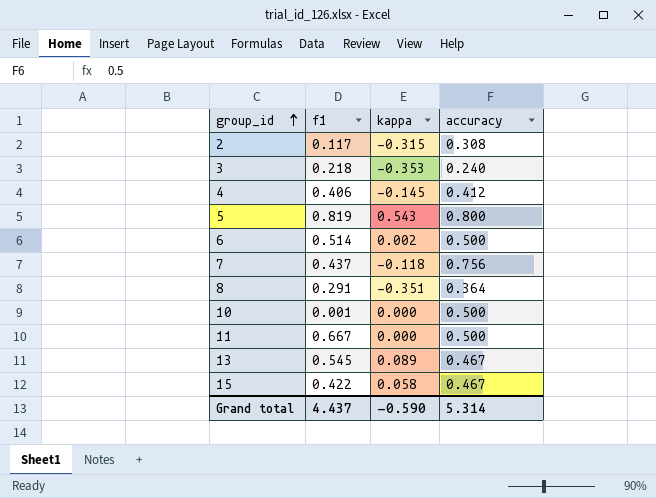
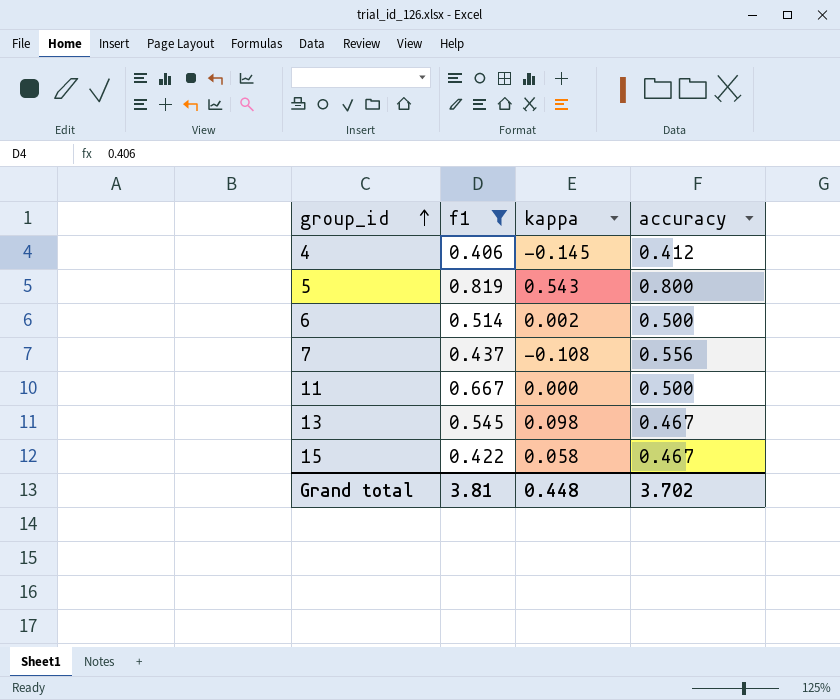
filter: none -> f1 >= 0.406
7 | kappa: -0.118 -> -0.108
7 | accuracy: 0.756 -> 0.556
13 | kappa: 0.089 -> 0.098
Grand total | f1: 4.437 -> 3.81
Grand total | kappa: -0.590 -> 0.448
Grand total | accuracy: 5.314 -> 3.702

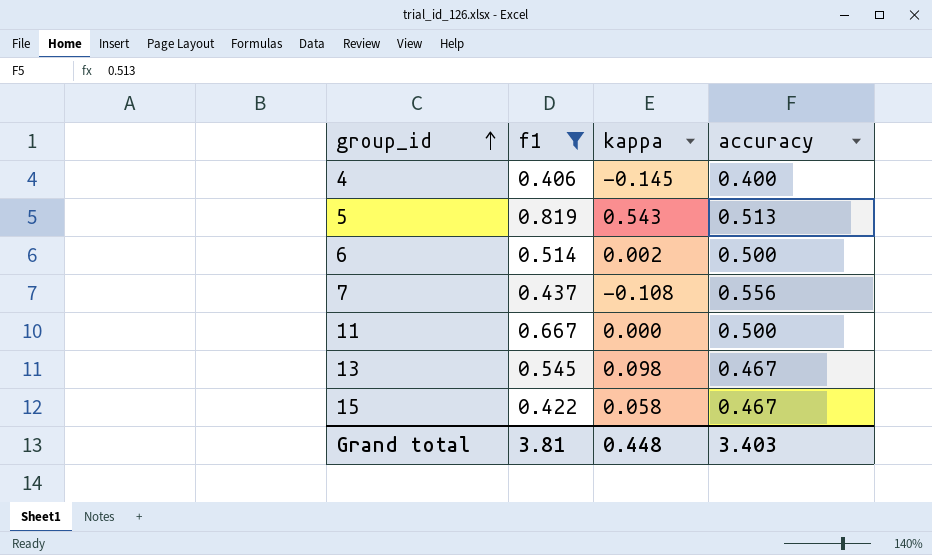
4 | accuracy: 0.412 -> 0.400
5 | accuracy: 0.800 -> 0.513
Grand total | accuracy: 3.702 -> 3.403

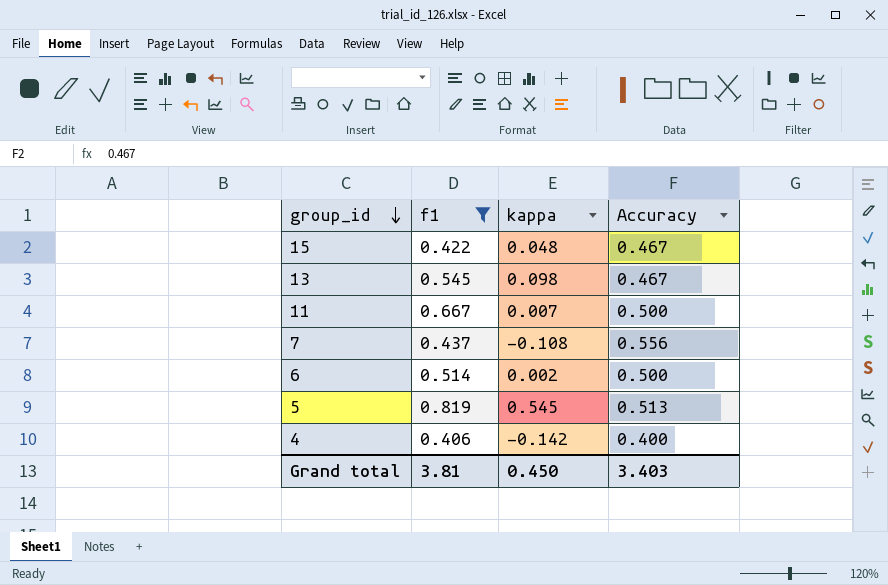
row order: group_id ascending -> group_id descending
column name: accuracy -> Accuracy
15 | kappa: 0.058 -> 0.048
11 | kappa: 0.000 -> 0.007
5 | kappa: 0.543 -> 0.545
4 | kappa: -0.145 -> -0.142
Grand total | kappa: 0.448 -> 0.450

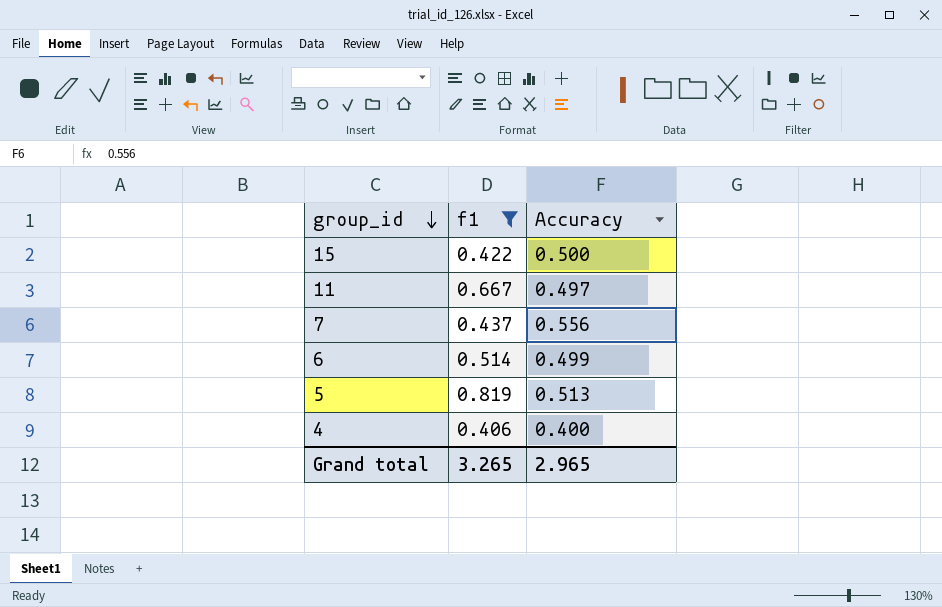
column kappa | position: 3 -> none
row 13: 0.545 | 0.098 | 0.467 -> none
15 | Accuracy: 0.467 -> 0.500
11 | Accuracy: 0.500 -> 0.497
6 | Accuracy: 0.500 -> 0.499
Grand total | f1: 3.81 -> 3.265
Grand total | Accuracy: 3.403 -> 2.965

